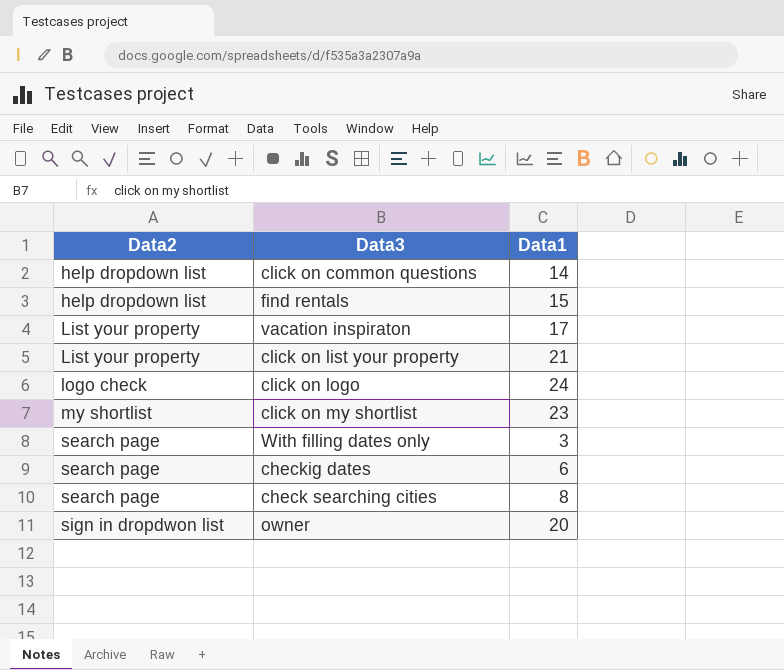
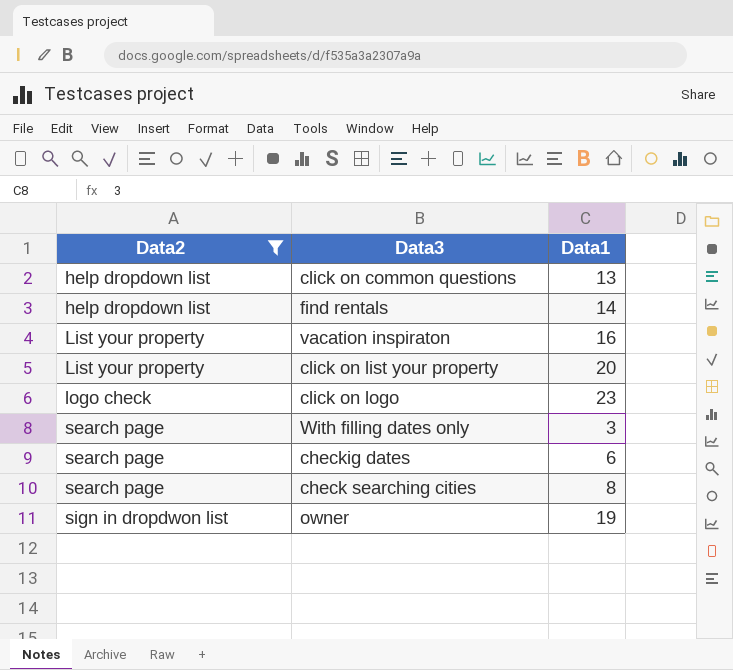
filter: none -> Data2 != my shortlist
click on common questions | Data1: 14 -> 13
find rentals | Data1: 15 -> 14
vacation inspiraton | Data1: 17 -> 16
click on list your property | Data1: 21 -> 20
click on logo | Data1: 24 -> 23
owner | Data1: 20 -> 19

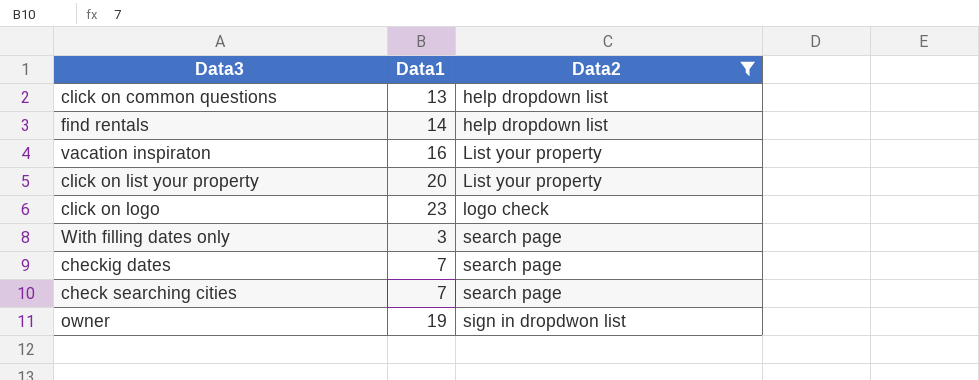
column Data2 | position: 1 -> 3
checkig dates | Data1: 6 -> 7
check searching cities | Data1: 8 -> 7

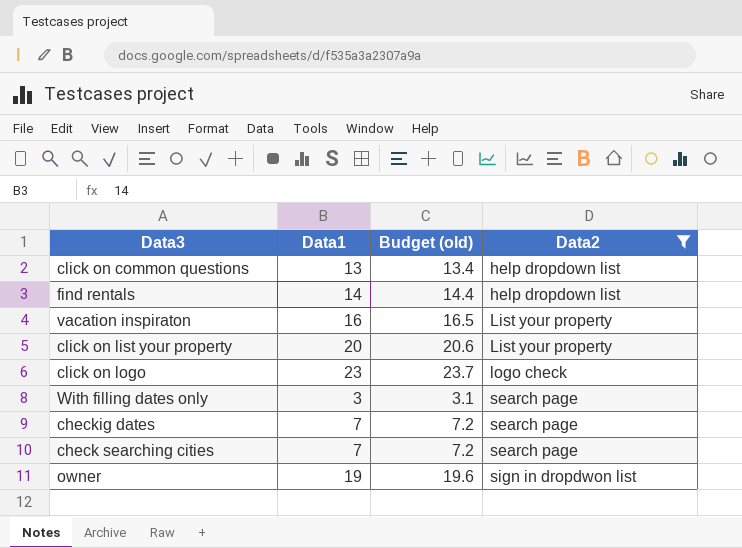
column Budget (old) | formula: none -> [Data1] * 1.03

